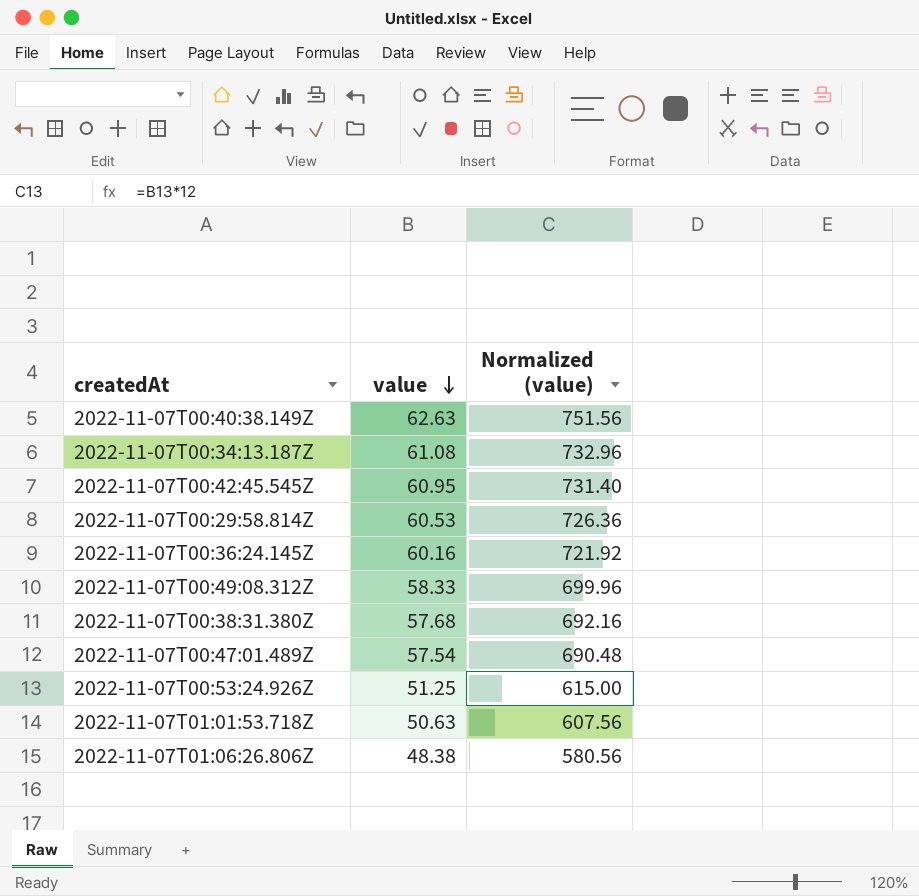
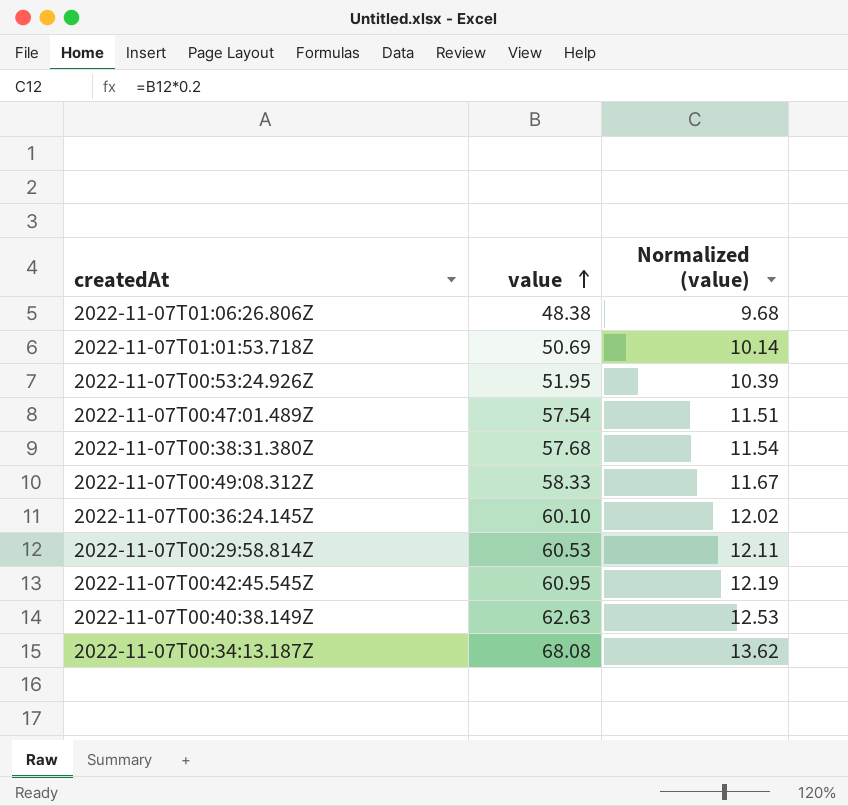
row order: value descending -> value ascending
column Normalized (value) | formula: [value] * 12 -> [value] * 0.2
2022-11-07T01:01:53.718Z | value: 50.63 -> 50.69
2022-11-07T00:53:24.926Z | value: 51.25 -> 51.95
2022-11-07T00:36:24.145Z | value: 60.16 -> 60.10
2022-11-07T00:34:13.187Z | value: 61.08 -> 68.08

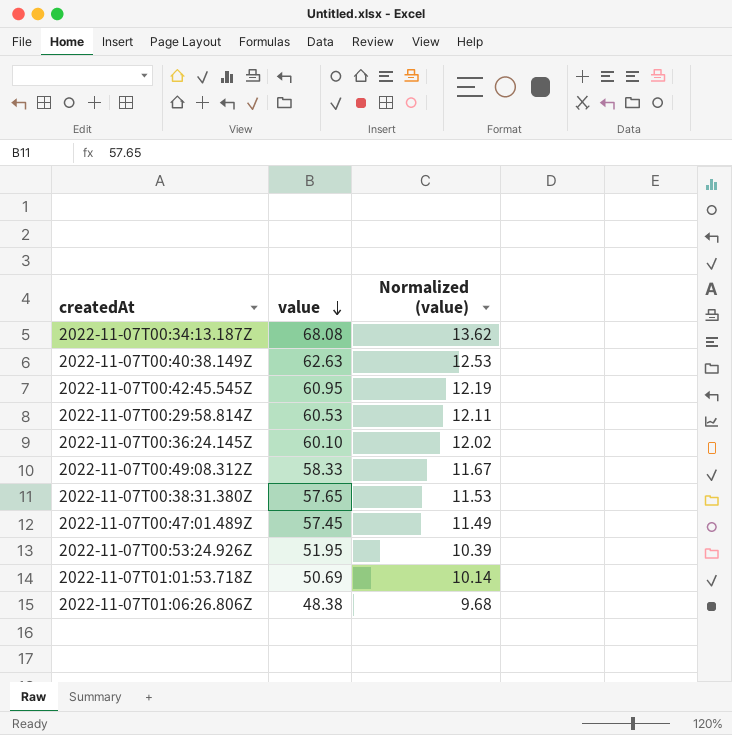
row order: value ascending -> value descending
2022-11-07T00:38:31.380Z | value: 57.68 -> 57.65
2022-11-07T00:38:31.380Z | Normalized (value): 11.54 -> 11.53
2022-11-07T00:47:01.489Z | value: 57.54 -> 57.45
2022-11-07T00:47:01.489Z | Normalized (value): 11.51 -> 11.49

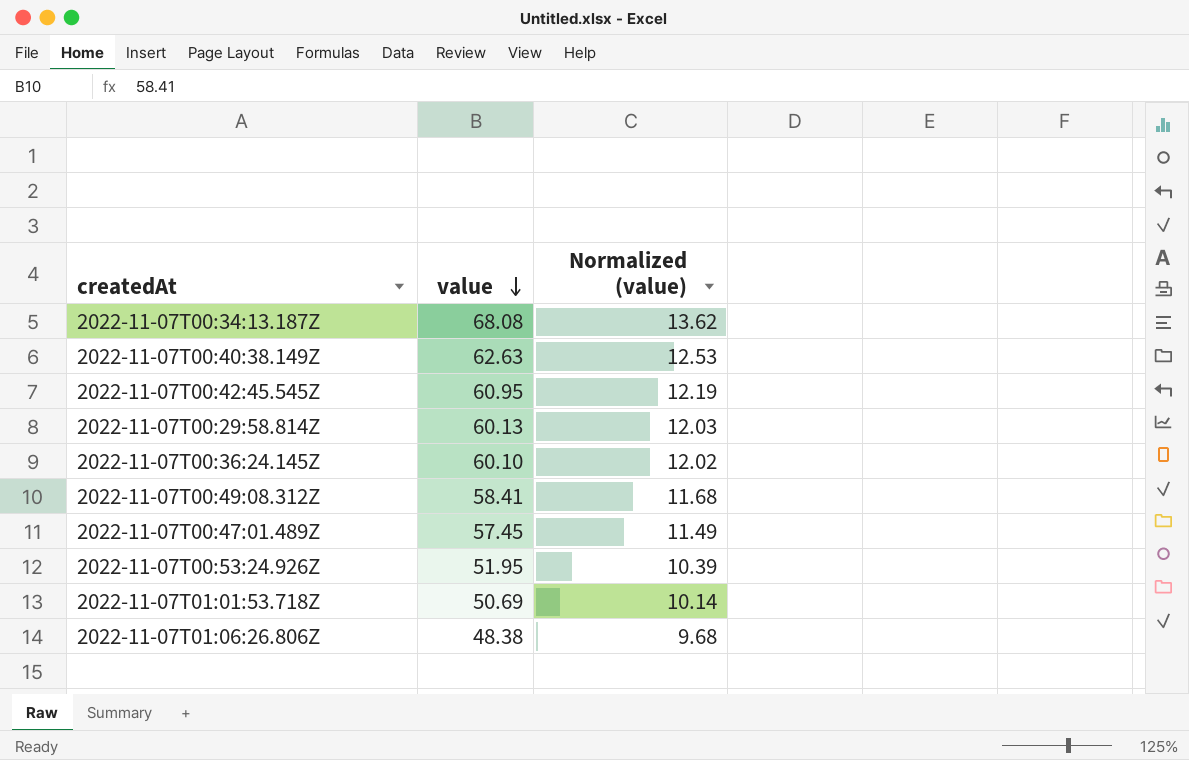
row 2022-11-07T00:38:31.380Z: 57.65 | 11.53 -> none
2022-11-07T00:29:58.814Z | value: 60.53 -> 60.13
2022-11-07T00:29:58.814Z | Normalized (value): 12.11 -> 12.03
2022-11-07T00:49:08.312Z | value: 58.33 -> 58.41
2022-11-07T00:49:08.312Z | Normalized (value): 11.67 -> 11.68

